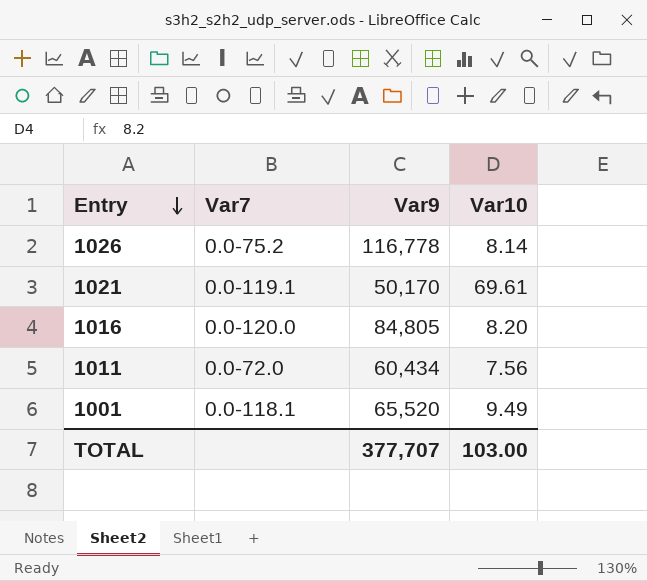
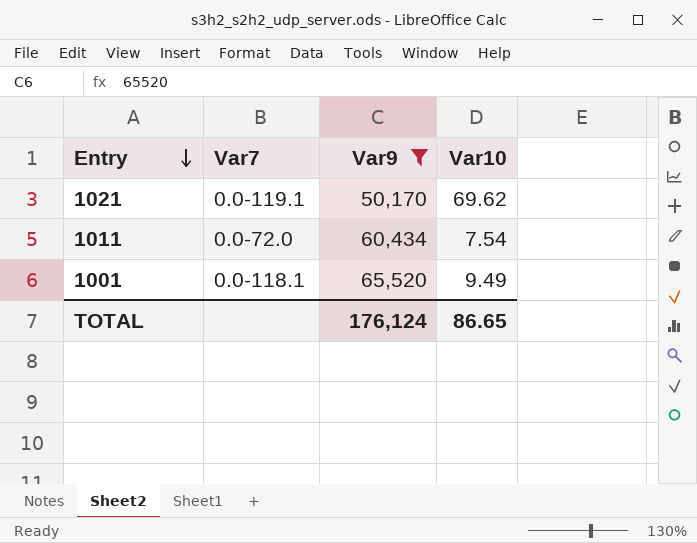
filter: none -> Var9 <= 65,520
1021 | Var10: 69.61 -> 69.62
1011 | Var10: 7.56 -> 7.54
TOTAL | Var9: 377,707 -> 176,124
TOTAL | Var10: 103.00 -> 86.65

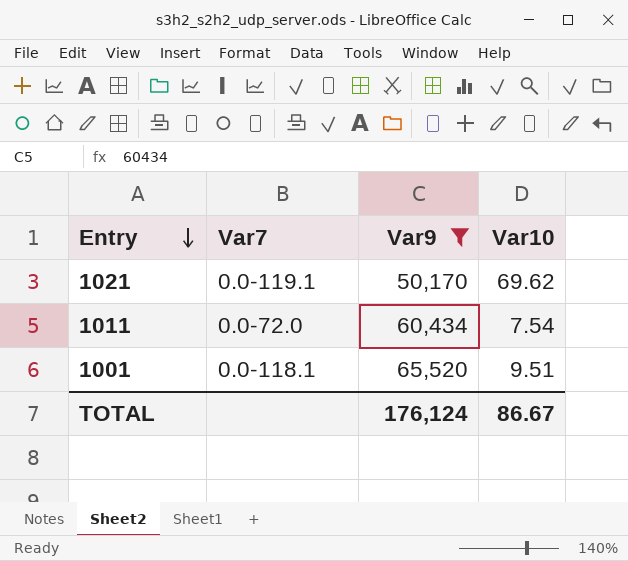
1001 | Var10: 9.49 -> 9.51
TOTAL | Var10: 86.65 -> 86.67

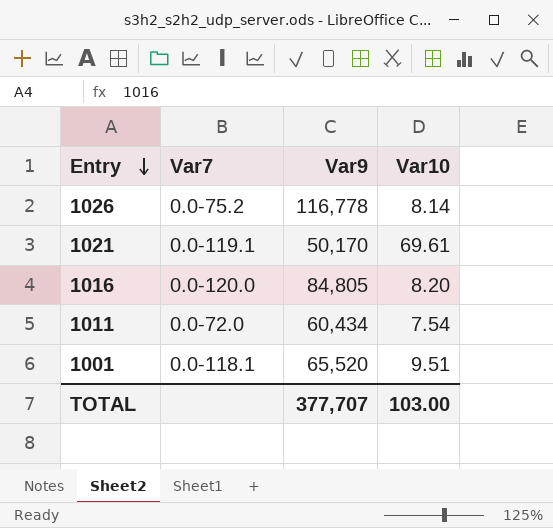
filter: Var9 <= 65,520 -> none
1021 | Var10: 69.62 -> 69.61
TOTAL | Var9: 176,124 -> 377,707
TOTAL | Var10: 86.67 -> 103.00

